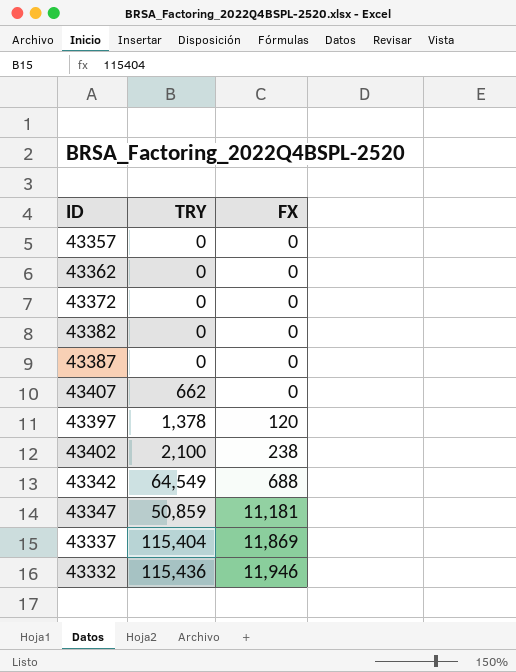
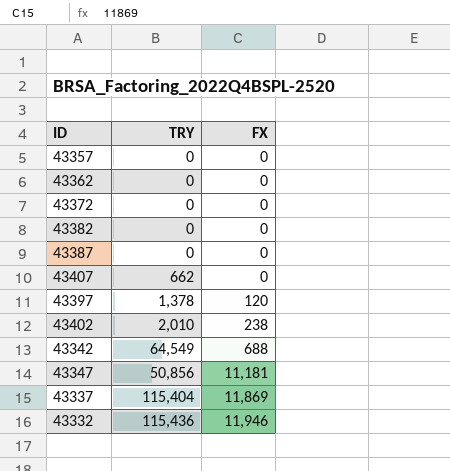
43402 | TRY: 2,100 -> 2,010
43347 | TRY: 50,859 -> 50,856

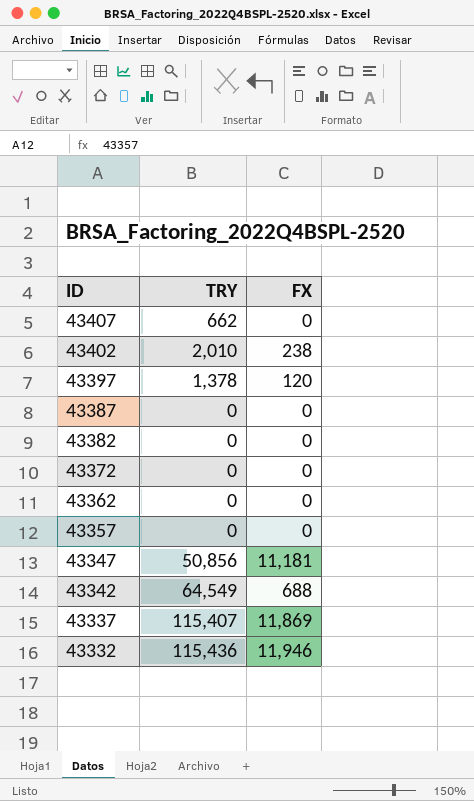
row order: FX ascending -> ID descending
43337 | TRY: 115,404 -> 115,407

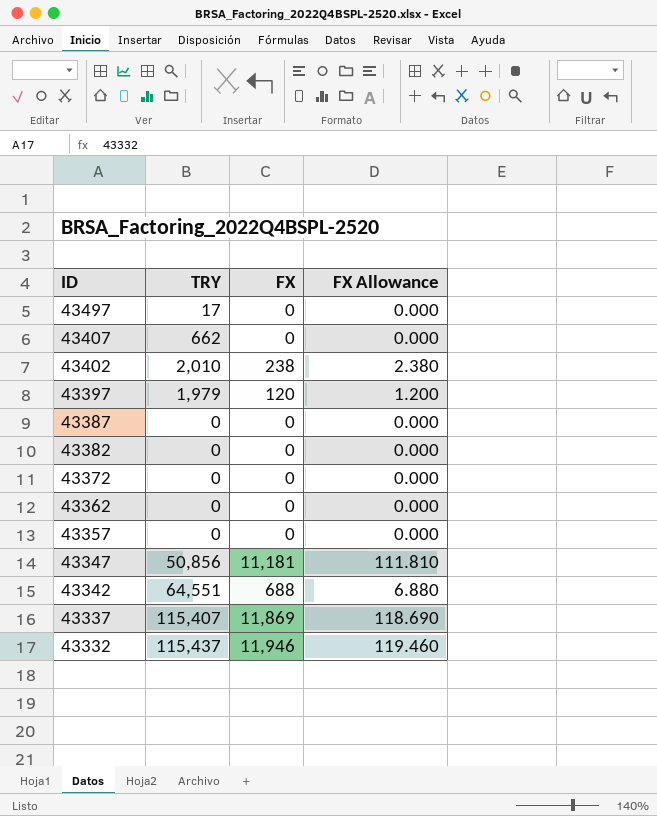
column FX Allowance | formula: none -> [FX] * 0.01
row 43497: none -> 17 | 0 | 0.000
43397 | TRY: 1,378 -> 1,979
43342 | TRY: 64,549 -> 64,551
43332 | TRY: 115,436 -> 115,437

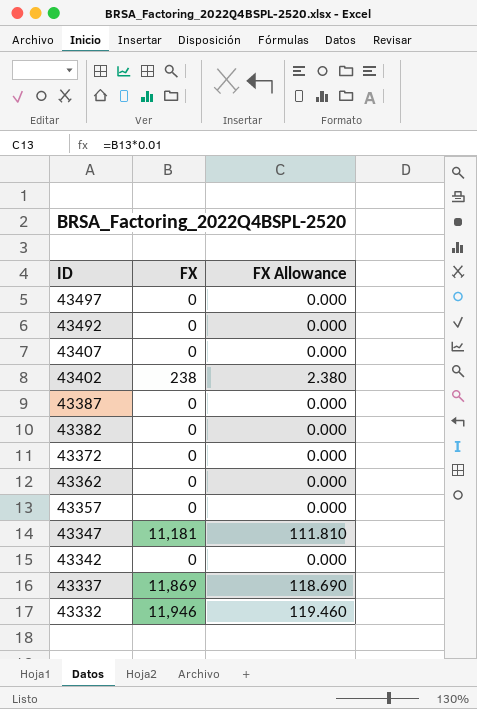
column TRY | position: 2 -> none
row 43397: 1,979 | 120 | 1.200 -> none
row 43492: none -> 0 | 0.000
43342 | FX: 688 -> 0
43342 | FX Allowance: 6.880 -> 0.000

